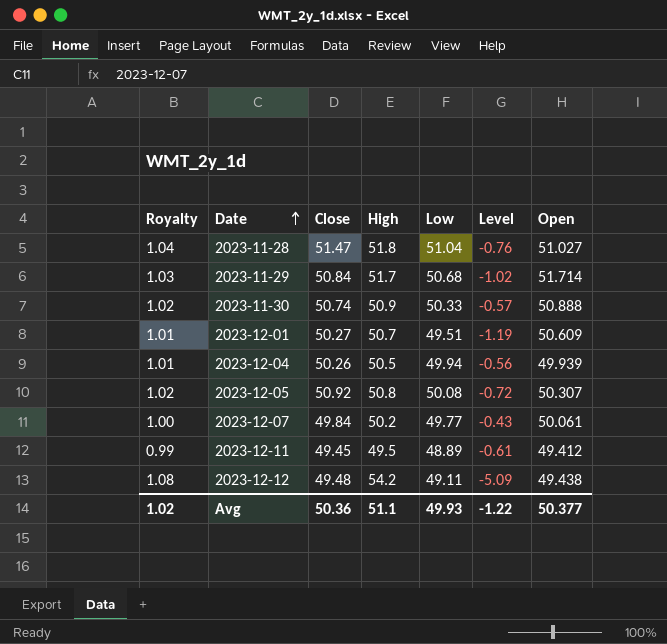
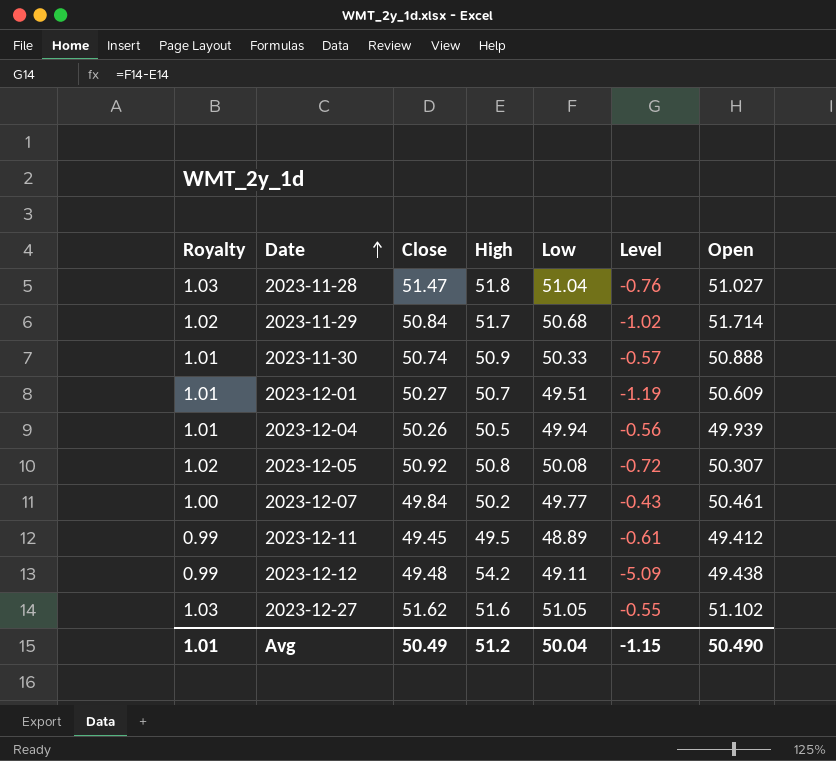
column Royalty | formula: [High] * 0.02 -> [Close] * 0.02
2023-12-07 | Open: 50.061 -> 50.461
row 2023-12-27: none -> 1.03 | 51.62 | 51.6 | 51.05 | -0.55 | 51.102
Avg | Royalty: 1.02 -> 1.01
Avg | Close: 50.36 -> 50.49
Avg | High: 51.1 -> 51.2
Avg | Low: 49.93 -> 50.04
Avg | Level: -1.22 -> -1.15
Avg | Open: 50.377 -> 50.490

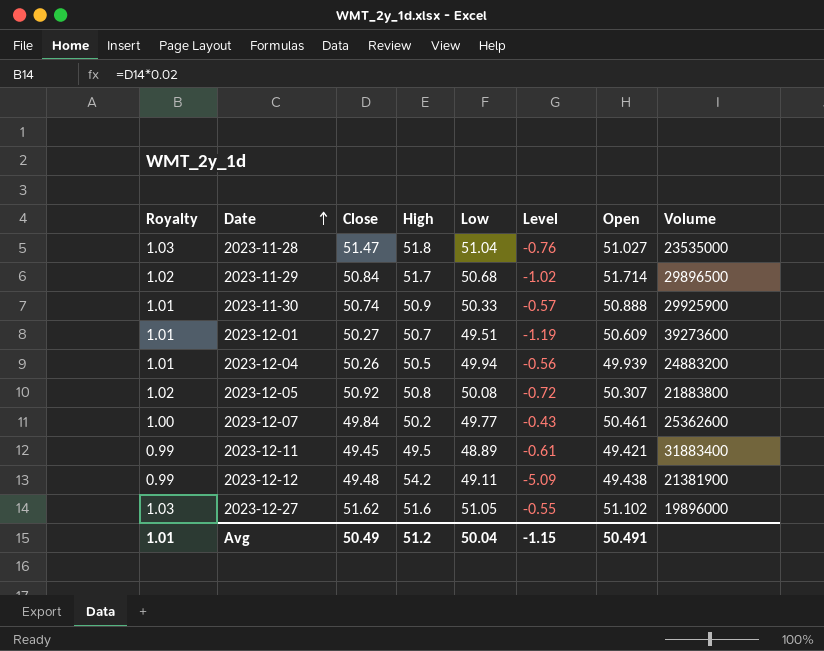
column Volume | position: none -> 8
2023-12-11 | Open: 49.412 -> 49.421
Avg | Open: 50.490 -> 50.491

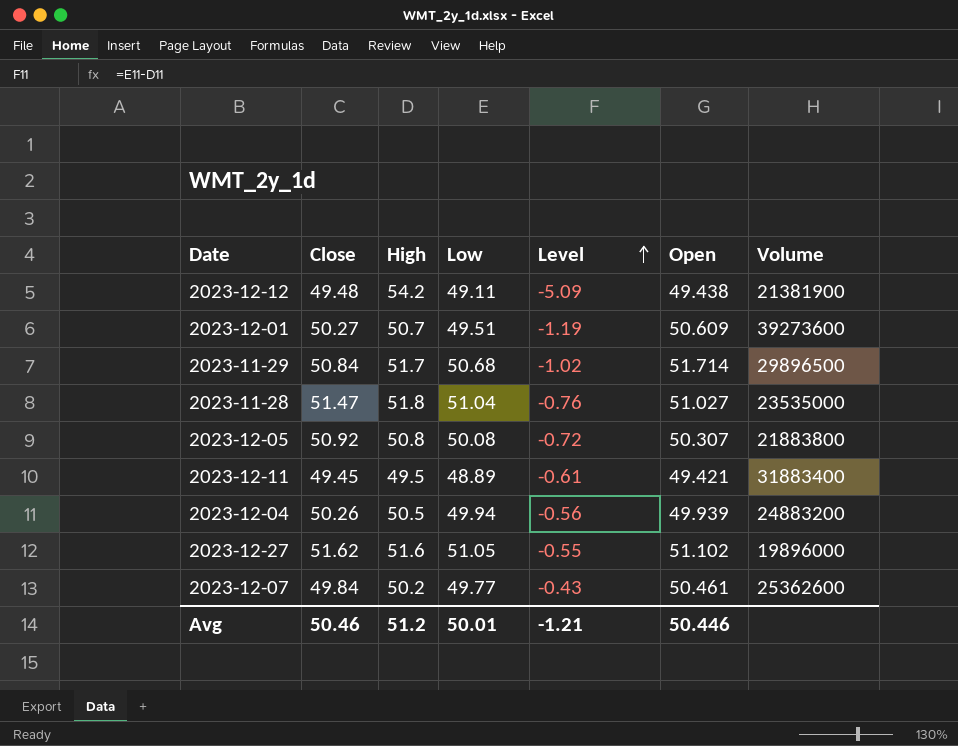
row order: Date ascending -> Level ascending
column Royalty | formula: [Close] * 0.02 -> none
row 2023-11-30: 1.01 | 50.74 | 50.9 | 50.33 | -0.57 | 50.888 | 29925900 -> none
Avg | Close: 50.49 -> 50.46
Avg | Low: 50.04 -> 50.01
Avg | Level: -1.15 -> -1.21
Avg | Open: 50.491 -> 50.446

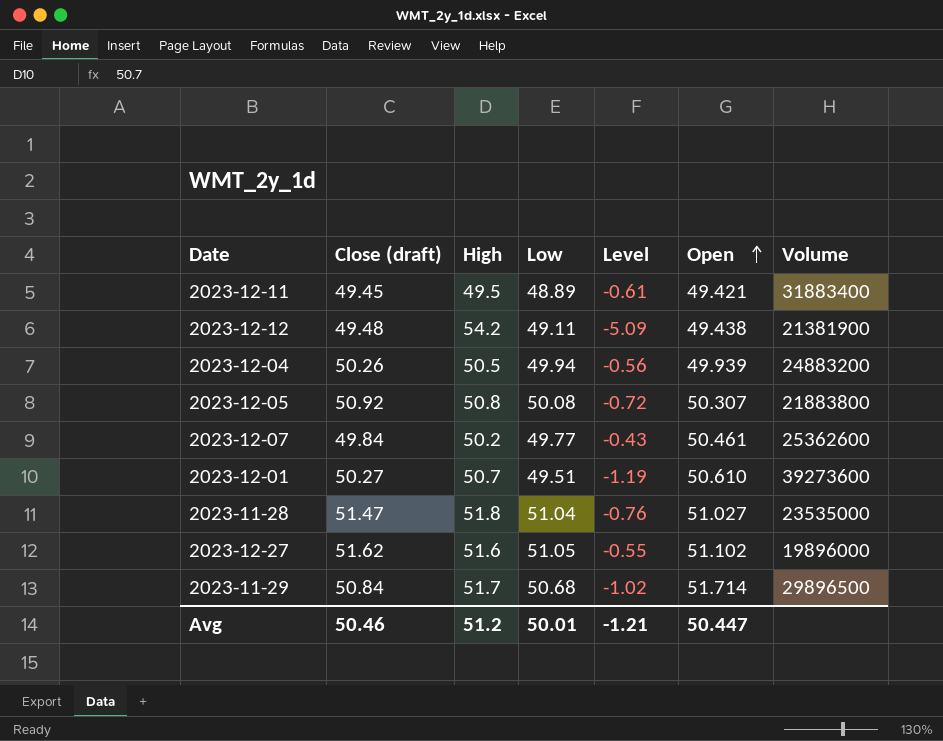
row order: Level ascending -> Open ascending
column name: Close -> Close (draft)
2023-12-01 | Open: 50.609 -> 50.610
Avg | Open: 50.446 -> 50.447

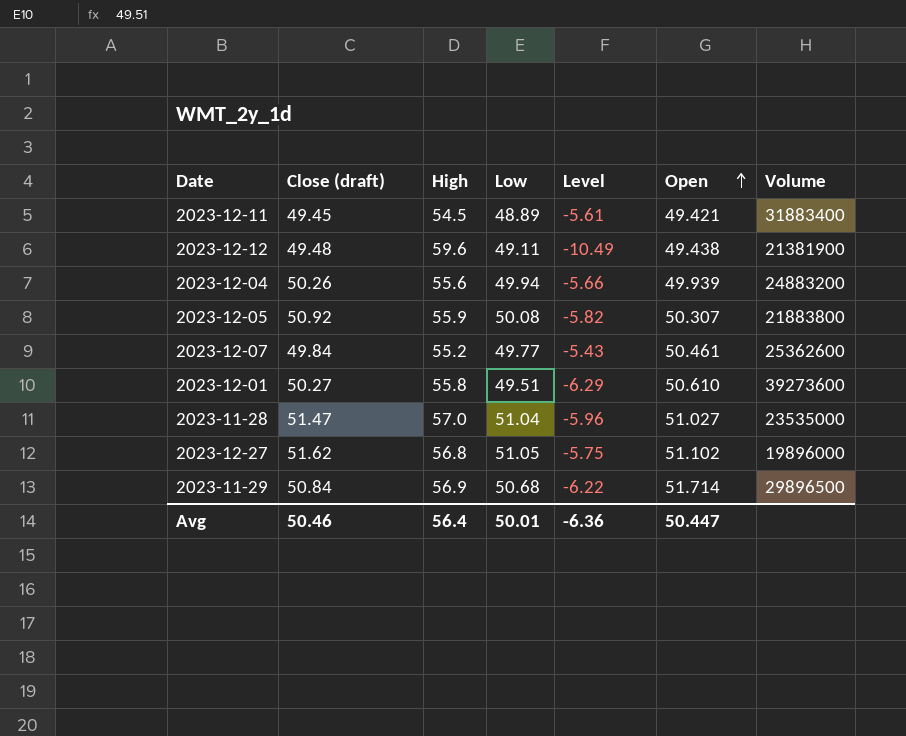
2023-12-11 | High: 49.5 -> 54.5
2023-12-11 | Level: -0.61 -> -5.61
2023-12-12 | High: 54.2 -> 59.6
2023-12-12 | Level: -5.09 -> -10.49
2023-12-04 | High: 50.5 -> 55.6
2023-12-04 | Level: -0.56 -> -5.66
2023-12-05 | High: 50.8 -> 55.9
2023-12-05 | Level: -0.72 -> -5.82
2023-12-07 | High: 50.2 -> 55.2
2023-12-07 | Level: -0.43 -> -5.43
2023-12-01 | High: 50.7 -> 55.8
2023-12-01 | Level: -1.19 -> -6.29
2023-11-28 | High: 51.8 -> 57.0
2023-11-28 | Level: -0.76 -> -5.96
2023-12-27 | High: 51.6 -> 56.8
2023-12-27 | Level: -0.55 -> -5.75
2023-11-29 | High: 51.7 -> 56.9
2023-11-29 | Level: -1.02 -> -6.22
Avg | High: 51.2 -> 56.4
Avg | Level: -1.21 -> -6.36

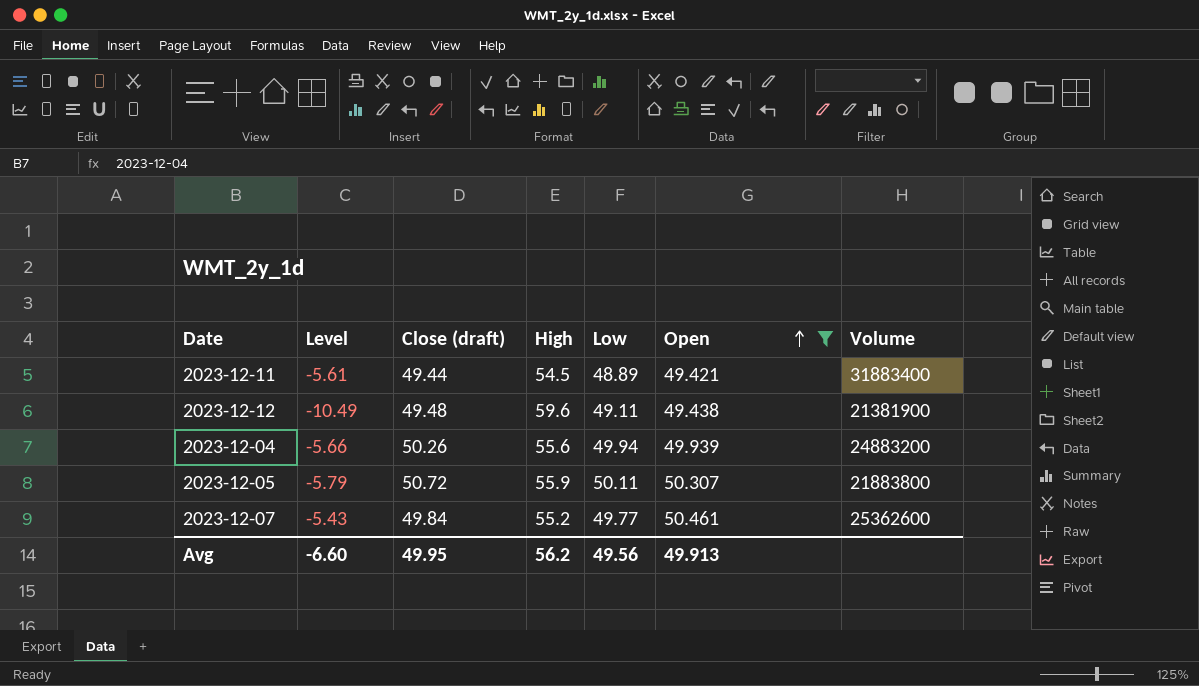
filter: none -> Open <= 50.461
column Level | position: 5 -> 2
2023-12-11 | Close (draft): 49.45 -> 49.44
2023-12-05 | Level: -5.82 -> -5.79
2023-12-05 | Close (draft): 50.92 -> 50.72
2023-12-05 | Low: 50.08 -> 50.11
Avg | Level: -6.36 -> -6.60
Avg | Close (draft): 50.46 -> 49.95
Avg | High: 56.4 -> 56.2
Avg | Low: 50.01 -> 49.56
Avg | Open: 50.447 -> 49.913

